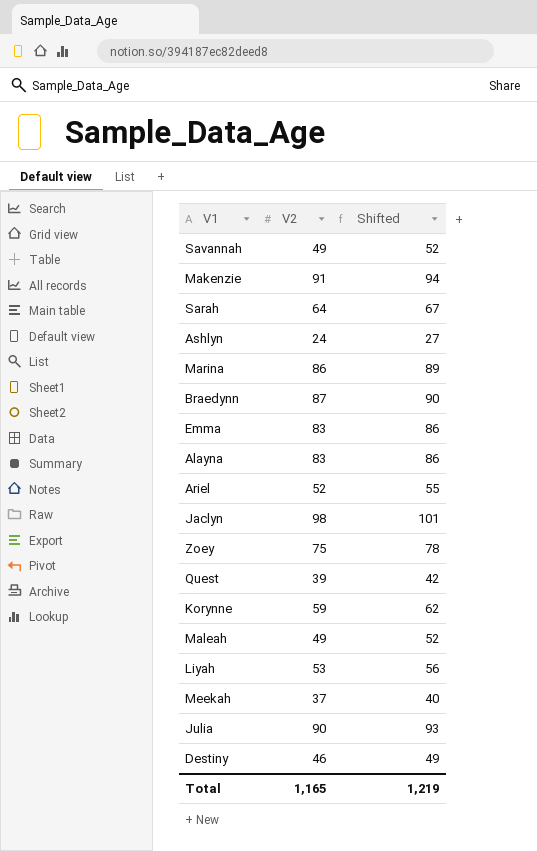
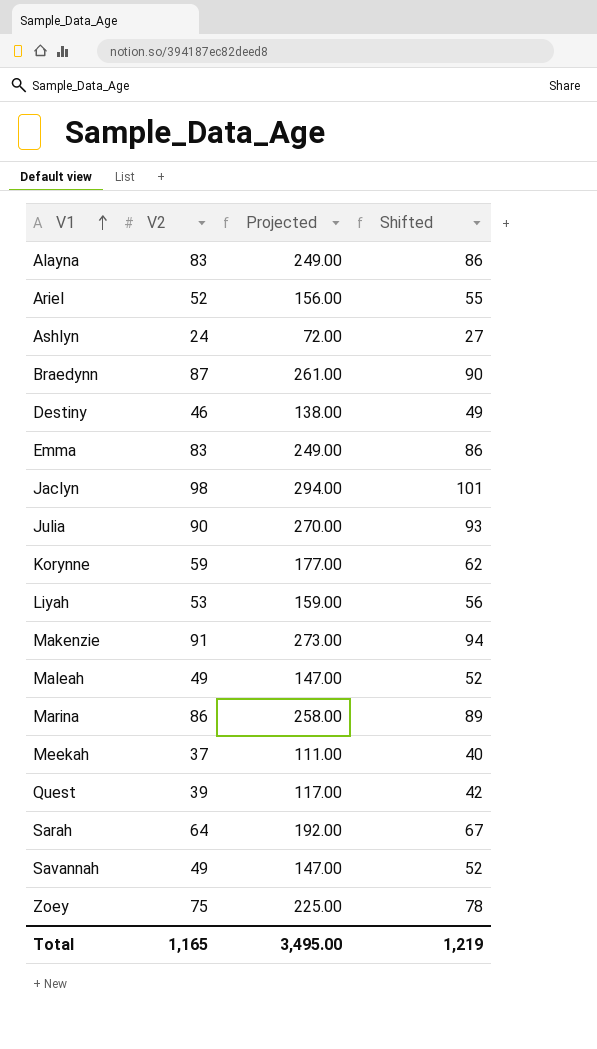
row order: none -> V1 ascending
column Projected | formula: none -> [V2] * 3

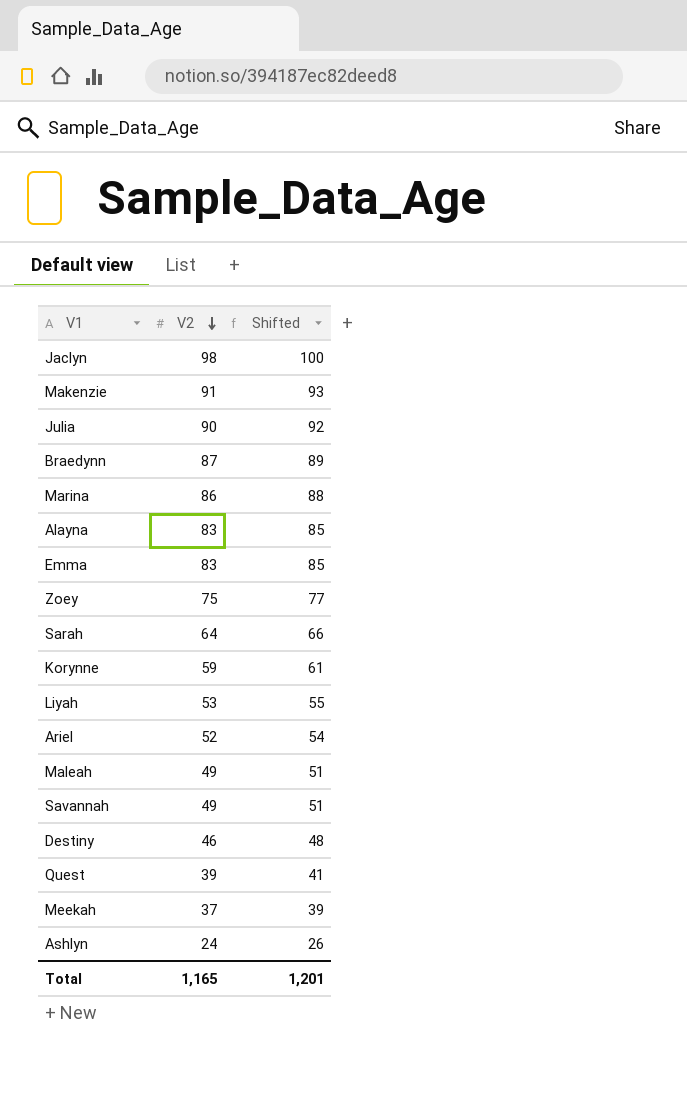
row order: V1 ascending -> V2 descending
column Projected | formula: [V2] * 3 -> none
column Shifted | formula: [V2] + 3 -> [V2] + 2
Total | Shifted: 1,219 -> 1,201

